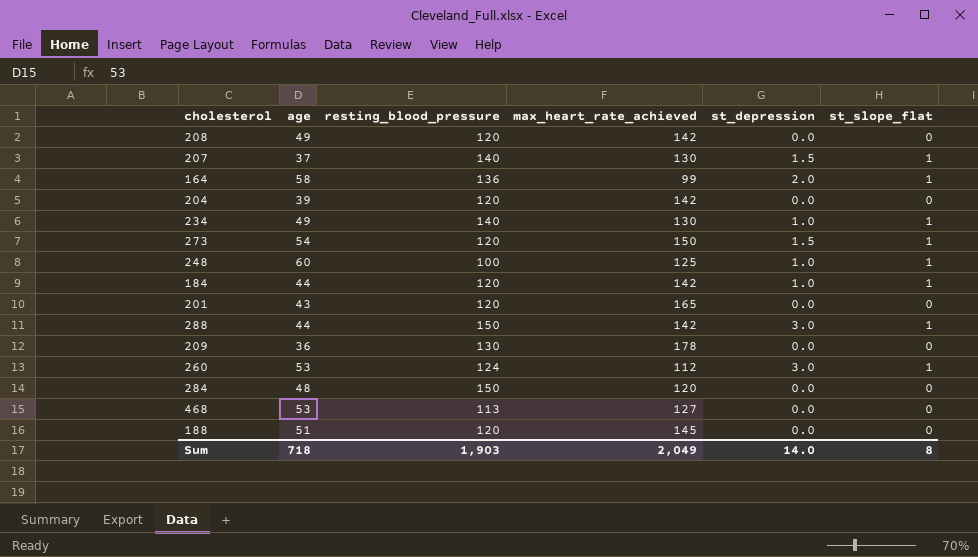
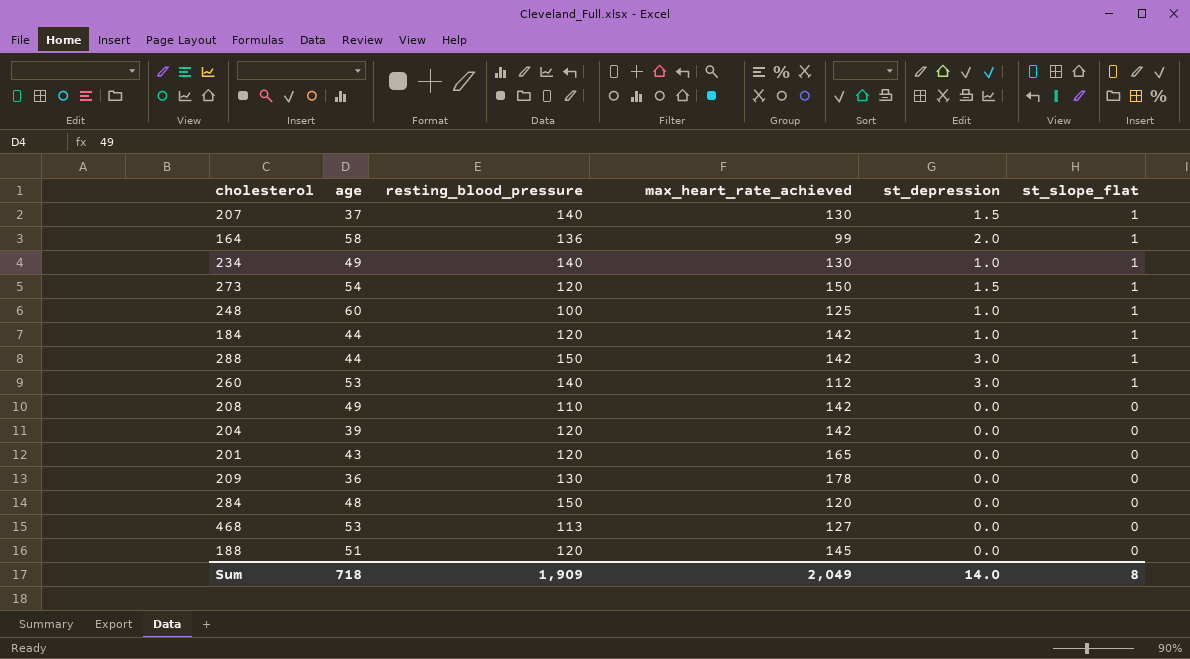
row order: none -> st_slope_flat descending
260 | resting_blood_pressure: 124 -> 140
208 | resting_blood_pressure: 120 -> 110
Sum | resting_blood_pressure: 1,903 -> 1,909

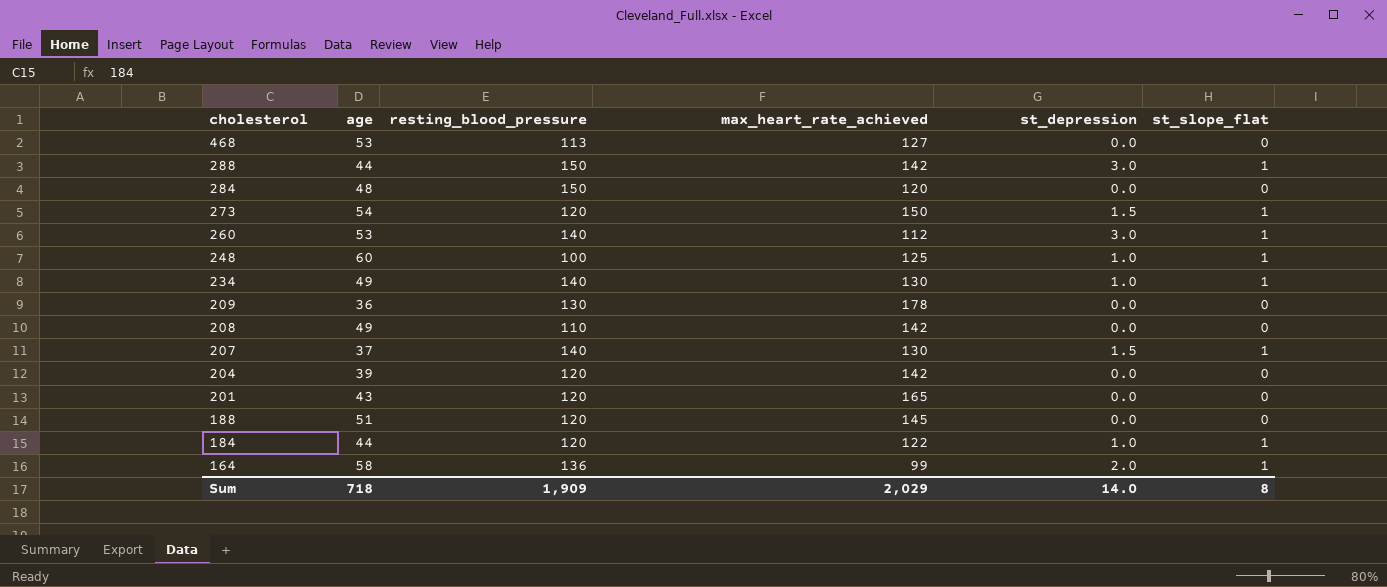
row order: st_slope_flat descending -> cholesterol descending
184 | max_heart_rate_achieved: 142 -> 122
Sum | max_heart_rate_achieved: 2,049 -> 2,029

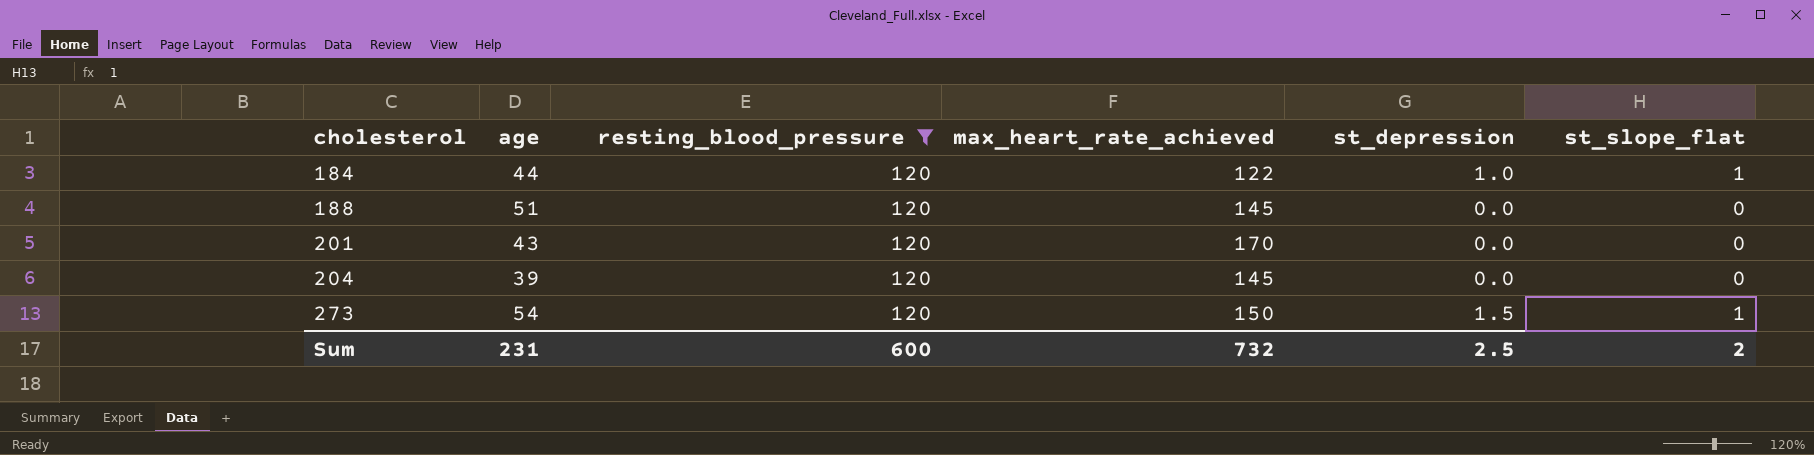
filter: none -> resting_blood_pressure = 120
row order: cholesterol descending -> cholesterol ascending
201 | max_heart_rate_achieved: 165 -> 170
204 | max_heart_rate_achieved: 142 -> 145
Sum | age: 718 -> 231
Sum | resting_blood_pressure: 1,909 -> 600
Sum | max_heart_rate_achieved: 2,029 -> 732
Sum | st_depression: 14.0 -> 2.5
Sum | st_slope_flat: 8 -> 2

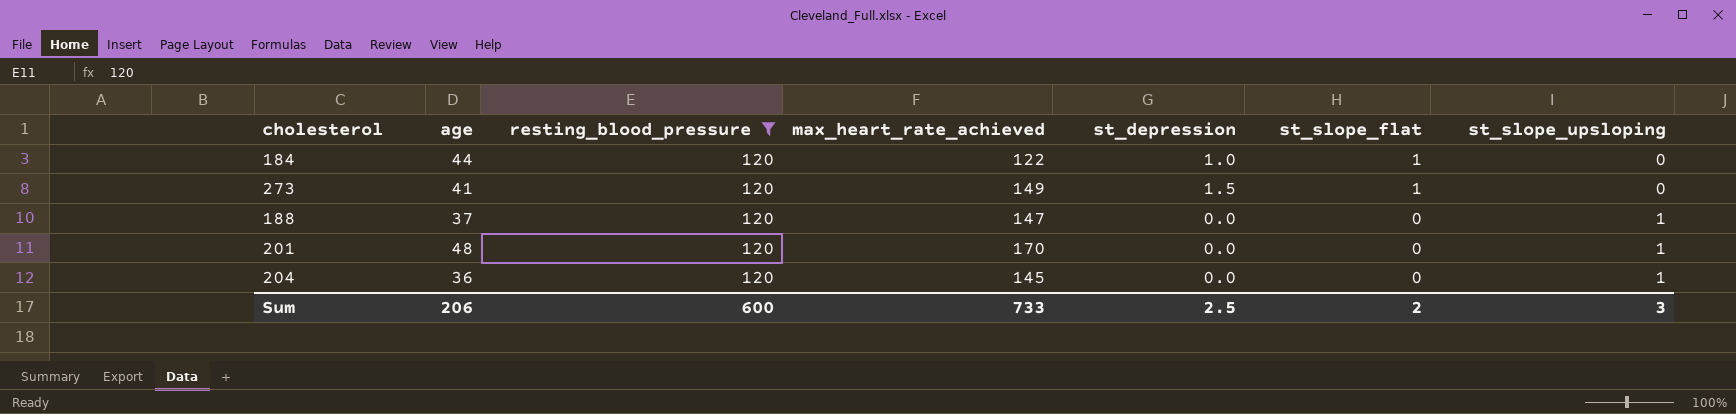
row order: cholesterol ascending -> st_slope_flat descending
column st_slope_upsloping | position: none -> 7
273 | age: 54 -> 41
273 | max_heart_rate_achieved: 150 -> 149
188 | age: 51 -> 37
188 | max_heart_rate_achieved: 145 -> 147
201 | age: 43 -> 48
204 | age: 39 -> 36
Sum | age: 231 -> 206
Sum | max_heart_rate_achieved: 732 -> 733

